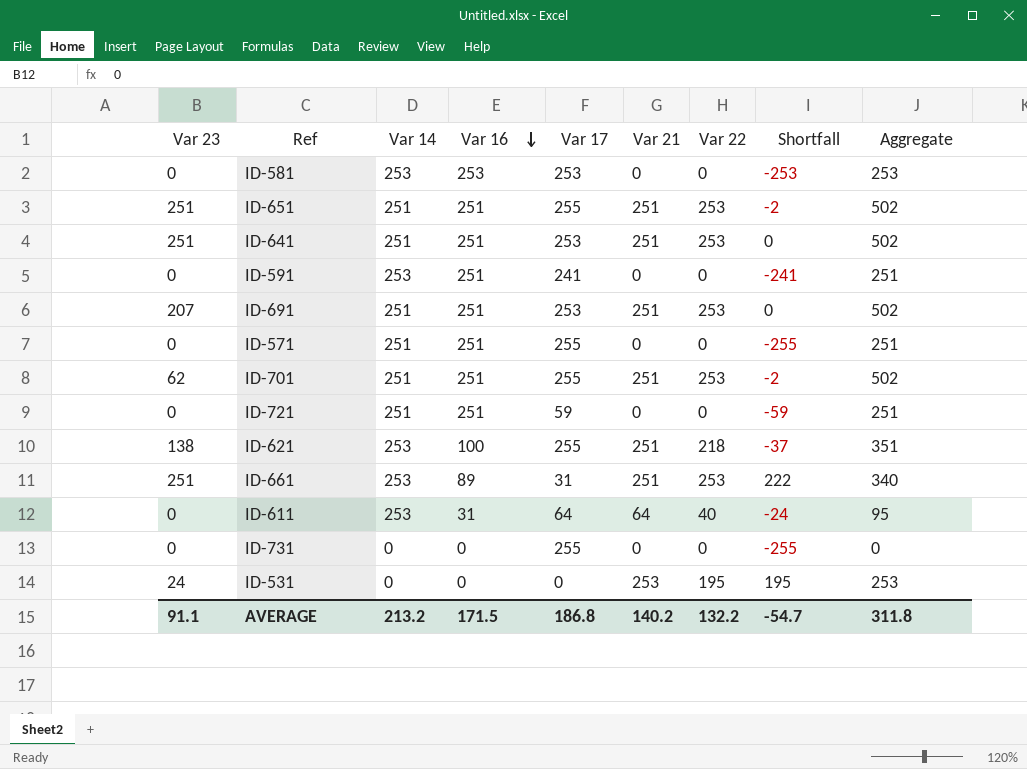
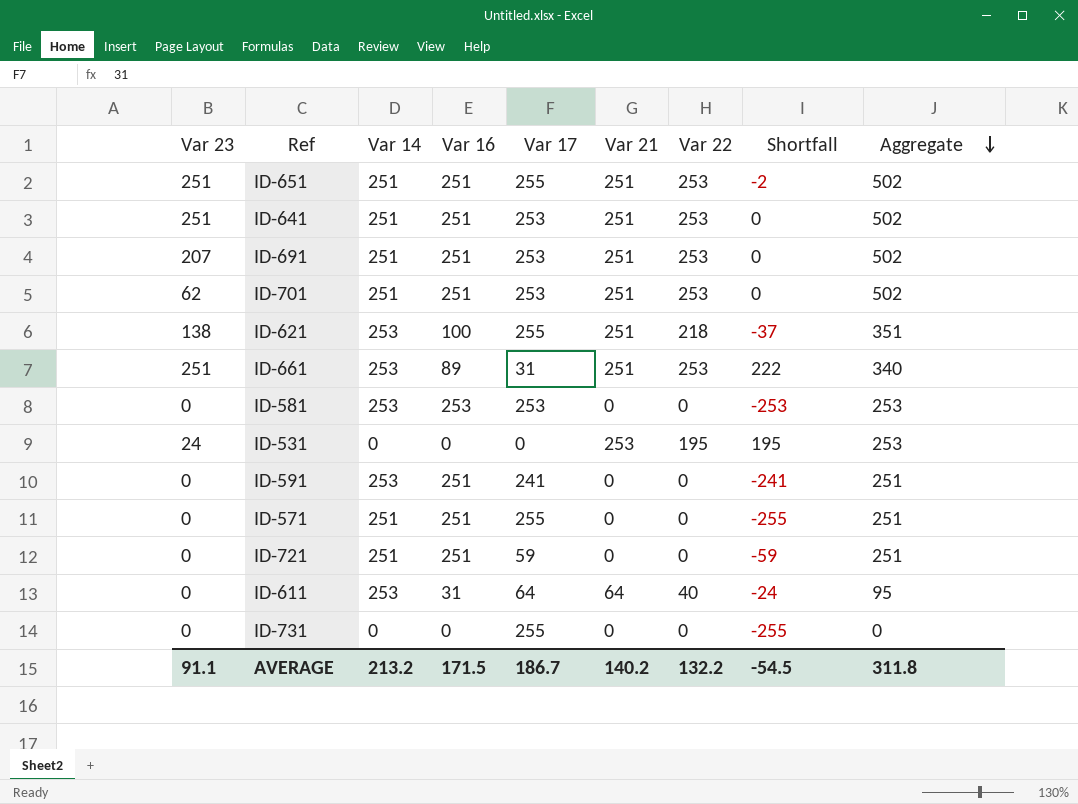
row order: Var 16 descending -> Aggregate descending
ID-701 | Var 17: 255 -> 253
ID-701 | Shortfall: -2 -> 0
AVERAGE | Var 17: 186.8 -> 186.7
AVERAGE | Shortfall: -54.7 -> -54.5

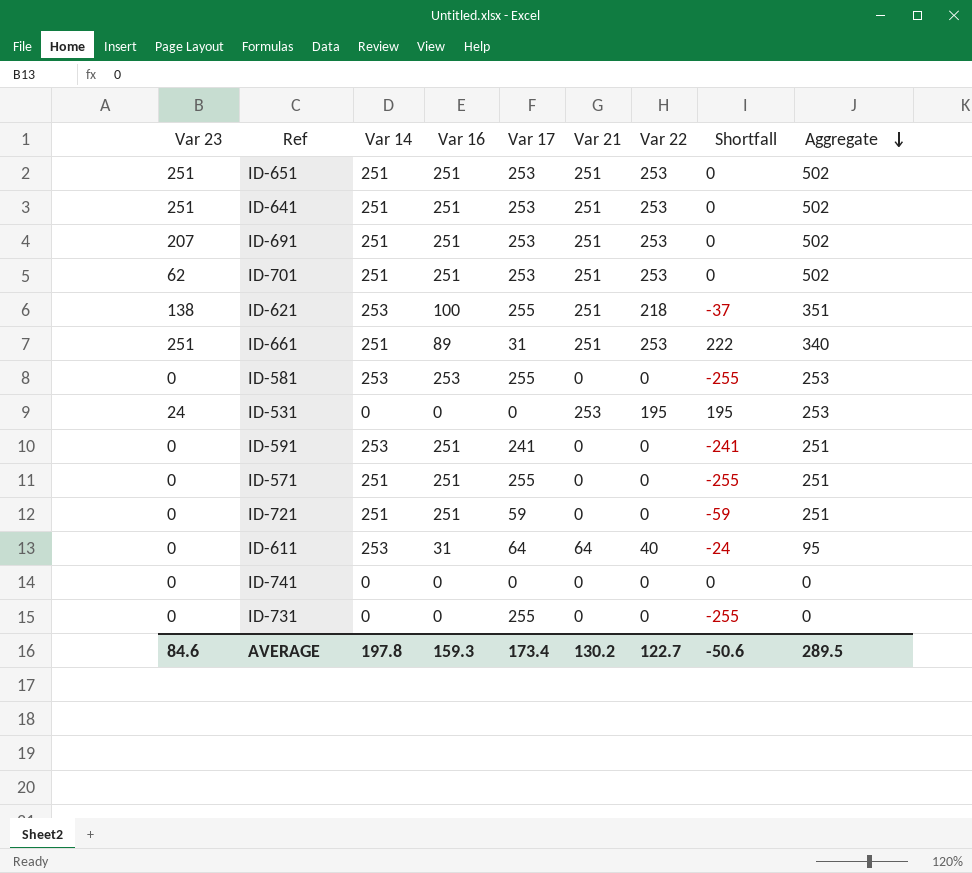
ID-651 | Var 17: 255 -> 253
ID-651 | Shortfall: -2 -> 0
ID-661 | Var 14: 253 -> 251
ID-581 | Var 17: 253 -> 255
ID-581 | Shortfall: -253 -> -255
row ID-741: none -> 0 | 0 | 0 | 0 | 0 | 0 | 0 | 0
AVERAGE | Var 23: 91.1 -> 84.6
AVERAGE | Var 14: 213.2 -> 197.8
AVERAGE | Var 16: 171.5 -> 159.3
AVERAGE | Var 17: 186.7 -> 173.4
AVERAGE | Var 21: 140.2 -> 130.2
AVERAGE | Var 22: 132.2 -> 122.7
AVERAGE | Shortfall: -54.5 -> -50.6
AVERAGE | Aggregate: 311.8 -> 289.5

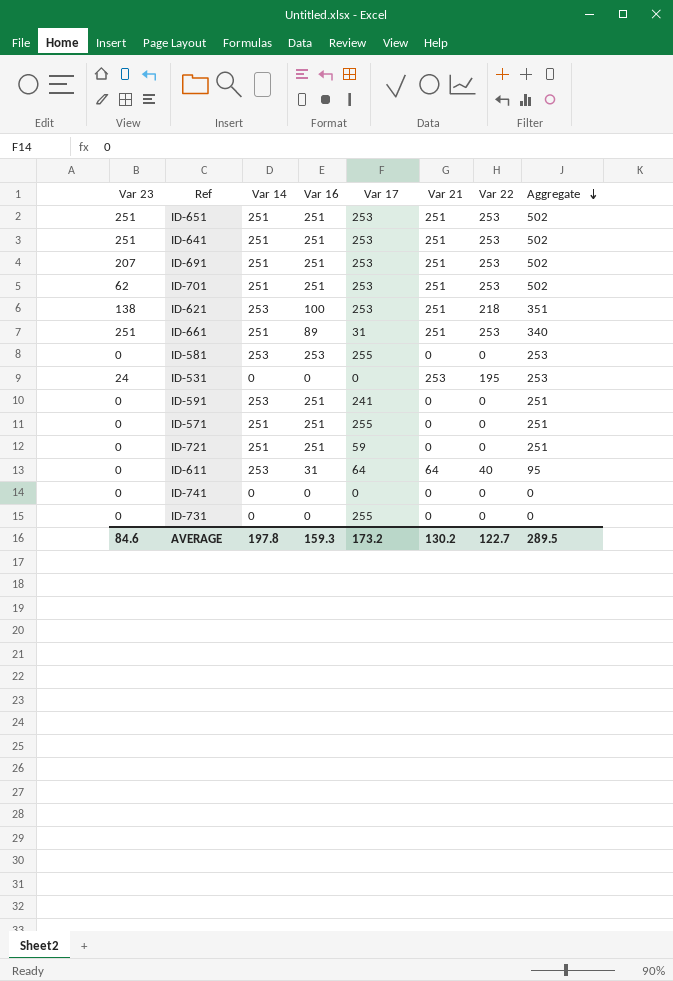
column Shortfall | formula: [Var 22] - [Var 17] -> none
ID-621 | Var 17: 255 -> 253
AVERAGE | Var 17: 173.4 -> 173.2

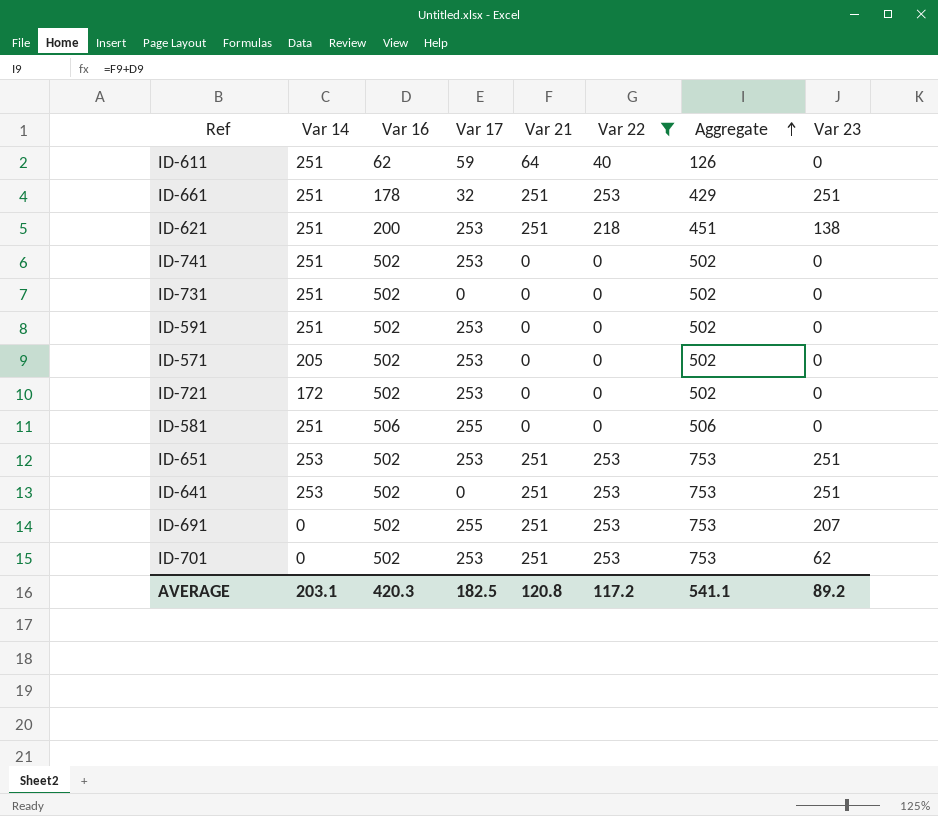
filter: none -> Var 22 != 195
row order: Aggregate descending -> Aggregate ascending
column Var 23 | position: 1 -> 8
ID-611 | Var 14: 253 -> 251
ID-611 | Var 16: 31 -> 62
ID-611 | Var 17: 64 -> 59
ID-611 | Aggregate: 95 -> 126
ID-661 | Var 16: 89 -> 178
ID-661 | Var 17: 31 -> 32
ID-661 | Aggregate: 340 -> 429
ID-621 | Var 14: 253 -> 251
ID-621 | Var 16: 100 -> 200
ID-621 | Aggregate: 351 -> 451
ID-741 | Var 14: 0 -> 251
ID-741 | Var 16: 0 -> 502
ID-741 | Var 17: 0 -> 253
ID-741 | Aggregate: 0 -> 502
ID-731 | Var 14: 0 -> 251
ID-731 | Var 16: 0 -> 502
ID-731 | Var 17: 255 -> 0
ID-731 | Aggregate: 0 -> 502
ID-591 | Var 14: 253 -> 251
ID-591 | Var 16: 251 -> 502
ID-591 | Var 17: 241 -> 253
ID-591 | Aggregate: 251 -> 502
ID-571 | Var 14: 251 -> 205
ID-571 | Var 16: 251 -> 502
ID-571 | Var 17: 255 -> 253
ID-571 | Aggregate: 251 -> 502
ID-721 | Var 14: 251 -> 172
ID-721 | Var 16: 251 -> 502
ID-721 | Var 17: 59 -> 253
ID-721 | Aggregate: 251 -> 502
ID-581 | Var 14: 253 -> 251
ID-581 | Var 16: 253 -> 506
ID-581 | Aggregate: 253 -> 506
ID-651 | Var 14: 251 -> 253
ID-651 | Var 16: 251 -> 502
ID-651 | Aggregate: 502 -> 753
ID-641 | Var 14: 251 -> 253
ID-641 | Var 16: 251 -> 502
ID-641 | Var 17: 253 -> 0
ID-641 | Aggregate: 502 -> 753
ID-691 | Var 14: 251 -> 0
ID-691 | Var 16: 251 -> 502
ID-691 | Var 17: 253 -> 255
ID-691 | Aggregate: 502 -> 753
ID-701 | Var 14: 251 -> 0
ID-701 | Var 16: 251 -> 502
ID-701 | Aggregate: 502 -> 753
AVERAGE | Var 14: 197.8 -> 203.1
AVERAGE | Var 16: 159.3 -> 420.3
AVERAGE | Var 17: 173.2 -> 182.5
AVERAGE | Var 21: 130.2 -> 120.8
AVERAGE | Var 22: 122.7 -> 117.2
AVERAGE | Aggregate: 289.5 -> 541.1
AVERAGE | Var 23: 84.6 -> 89.2

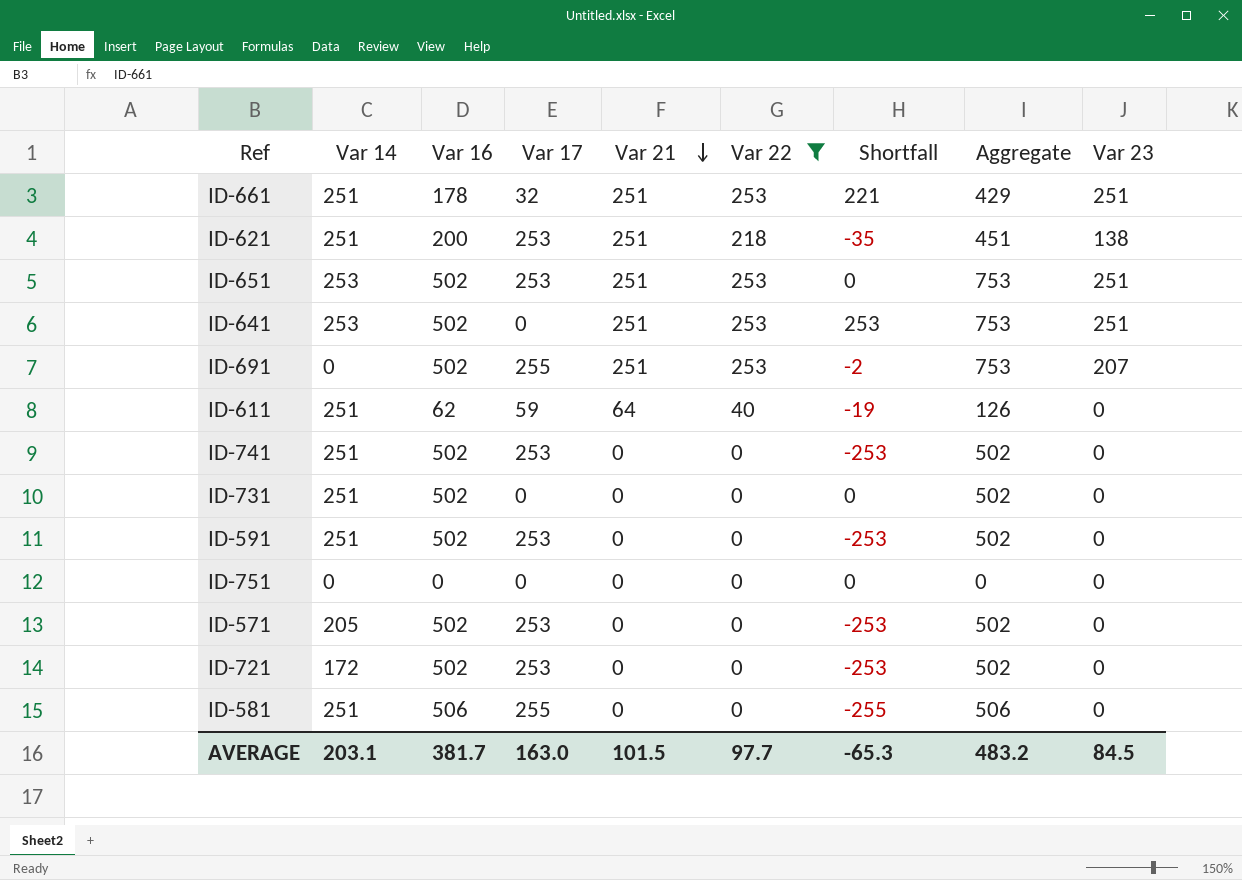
row order: Aggregate ascending -> Var 21 descending
column Shortfall | formula: none -> [Var 22] - [Var 17]
row ID-701: 0 | 502 | 253 | 251 | 253 | 753 | 62 -> none
row ID-751: none -> 0 | 0 | 0 | 0 | 0 | 0 | 0 | 0
AVERAGE | Var 16: 420.3 -> 381.7
AVERAGE | Var 17: 182.5 -> 163.0
AVERAGE | Var 21: 120.8 -> 101.5
AVERAGE | Var 22: 117.2 -> 97.7
AVERAGE | Aggregate: 541.1 -> 483.2
AVERAGE | Var 23: 89.2 -> 84.5

